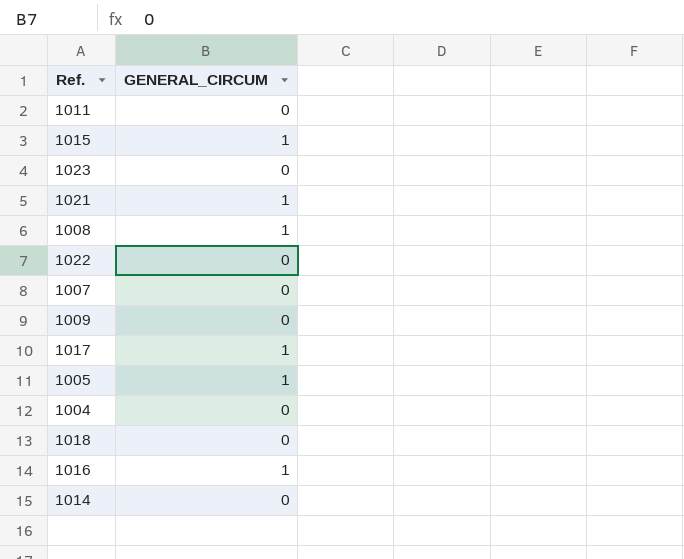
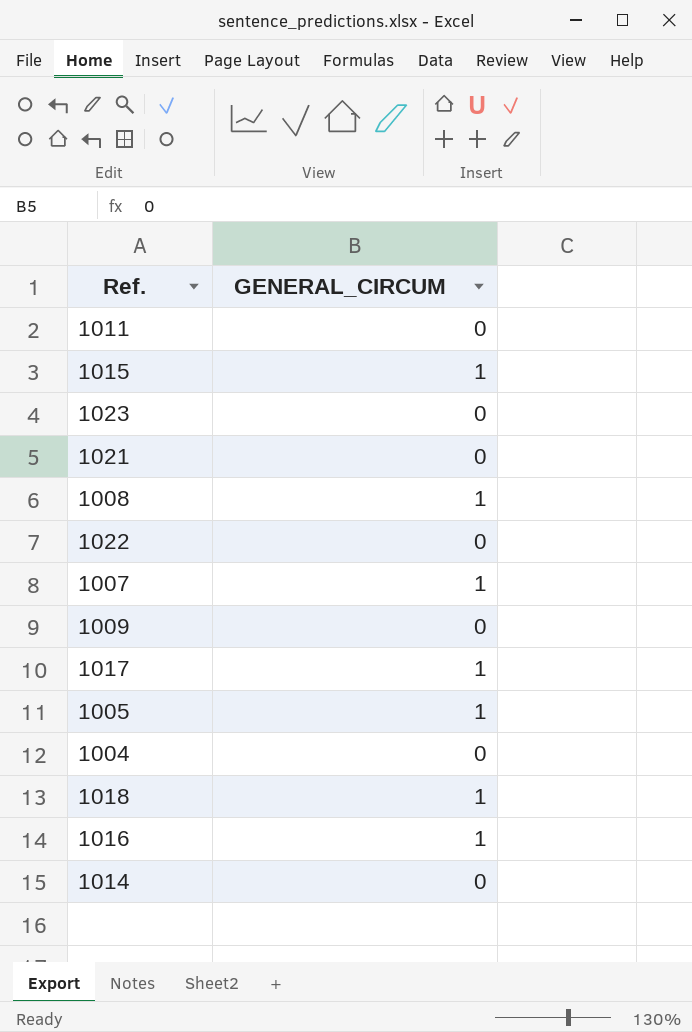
1021 | GENERAL_CIRCUM: 1 -> 0
1007 | GENERAL_CIRCUM: 0 -> 1
1018 | GENERAL_CIRCUM: 0 -> 1

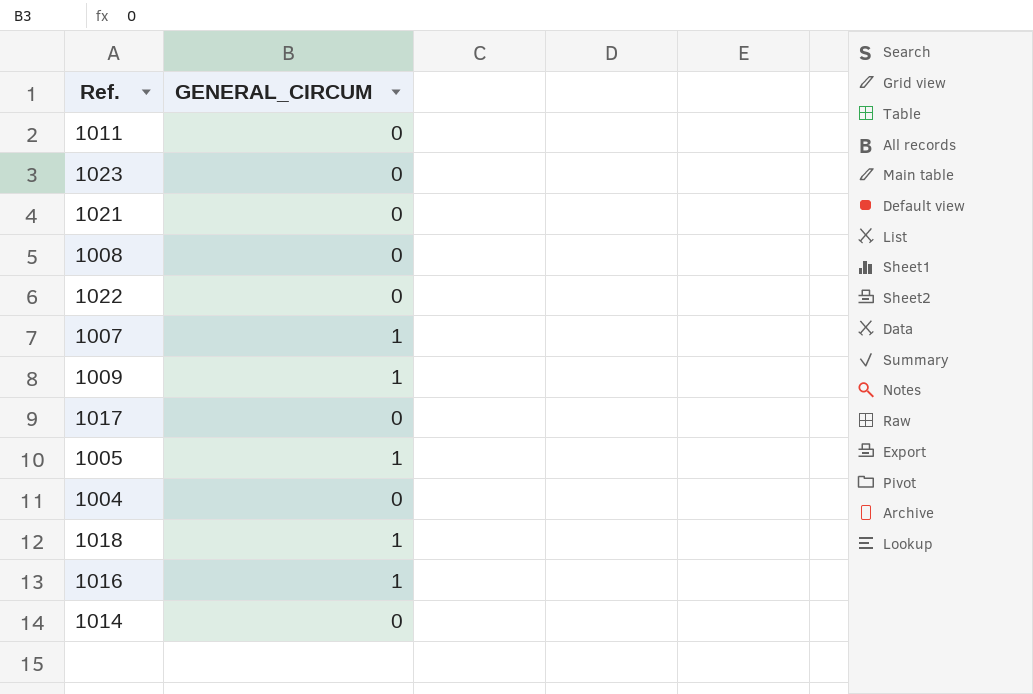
row 1015: 1 -> none
1008 | GENERAL_CIRCUM: 1 -> 0
1009 | GENERAL_CIRCUM: 0 -> 1
1017 | GENERAL_CIRCUM: 1 -> 0

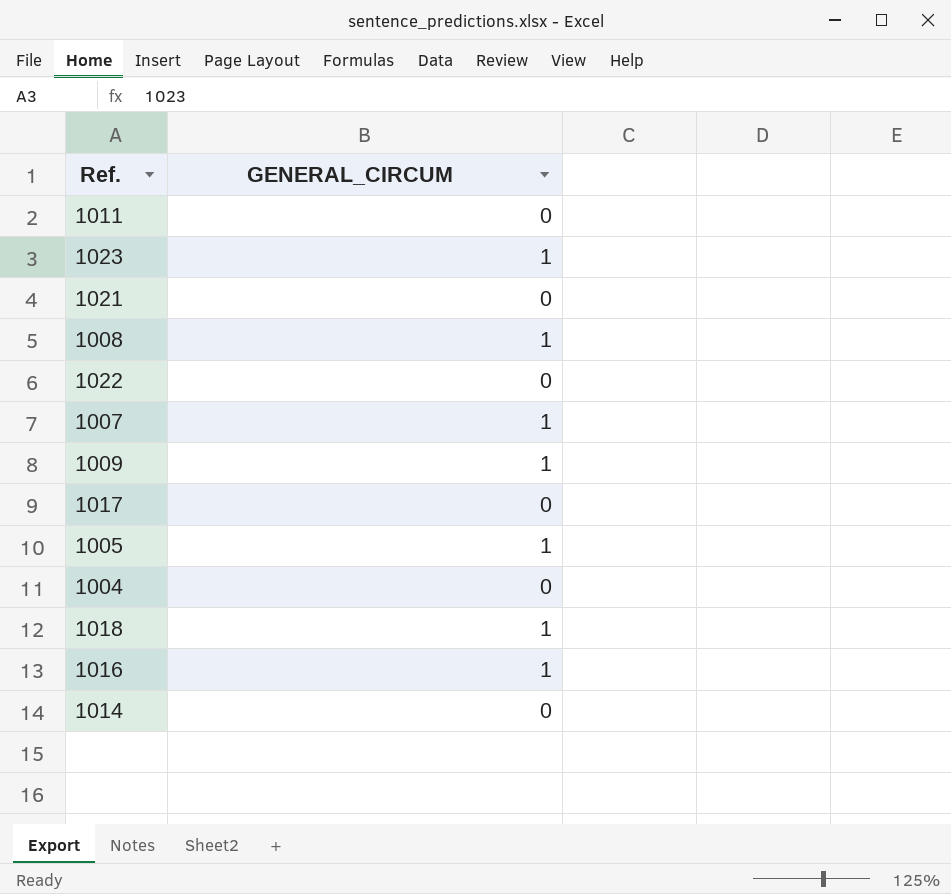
1023 | GENERAL_CIRCUM: 0 -> 1
1008 | GENERAL_CIRCUM: 0 -> 1

